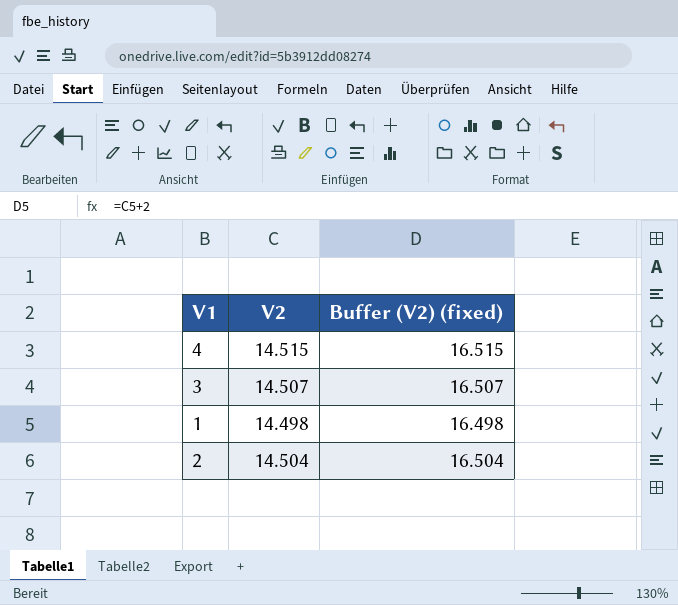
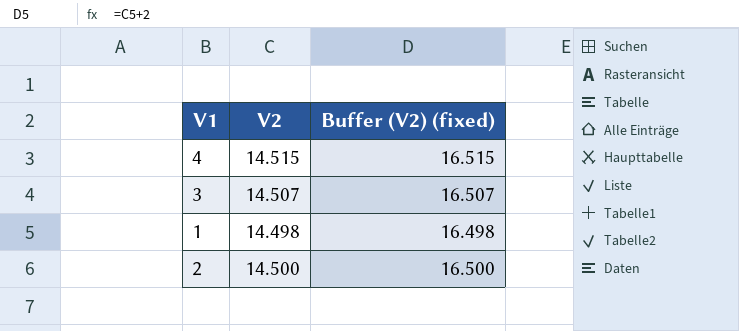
2 | V2: 14.504 -> 14.500
2 | Buffer (V2) (fixed): 16.504 -> 16.500

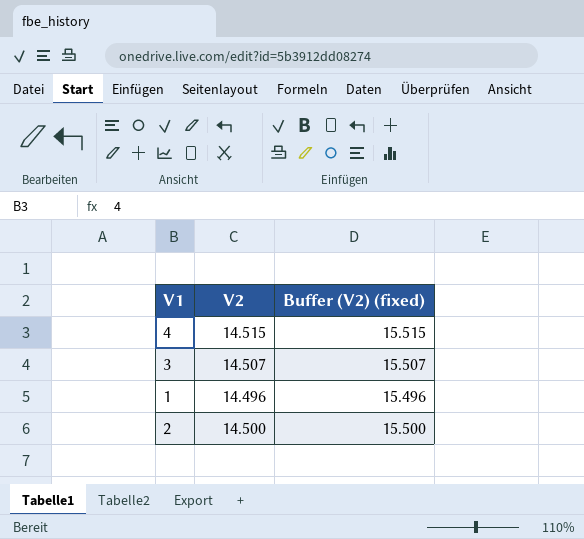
column Buffer (V2) (fixed) | formula: [V2] + 2 -> [V2] + 1
1 | V2: 14.498 -> 14.496

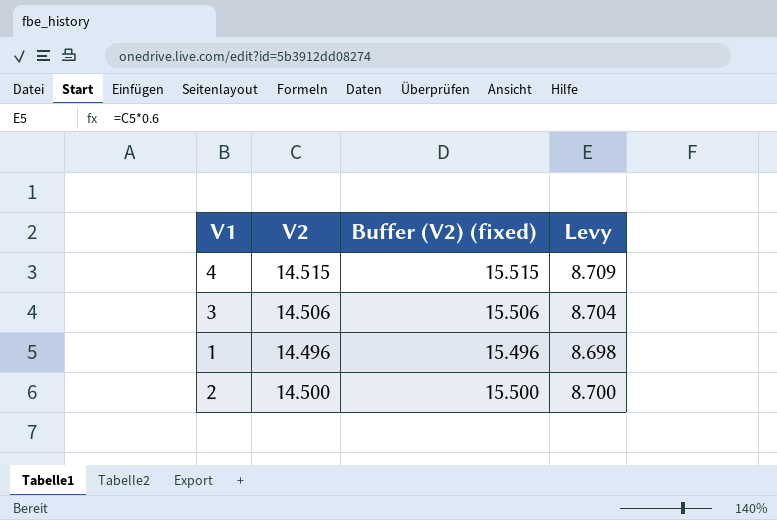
column Levy | formula: none -> [V2] * 0.6
3 | V2: 14.507 -> 14.506
3 | Buffer (V2) (fixed): 15.507 -> 15.506

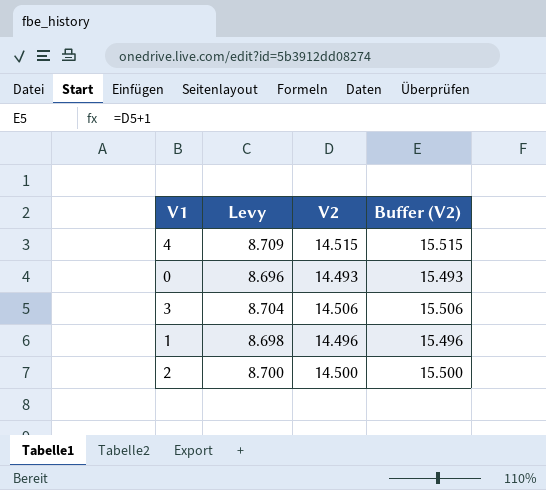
column Levy | position: 4 -> 2
column name: Buffer (V2) (fixed) -> Buffer (V2)
row 0: none -> 8.696 | 14.493 | 15.493

